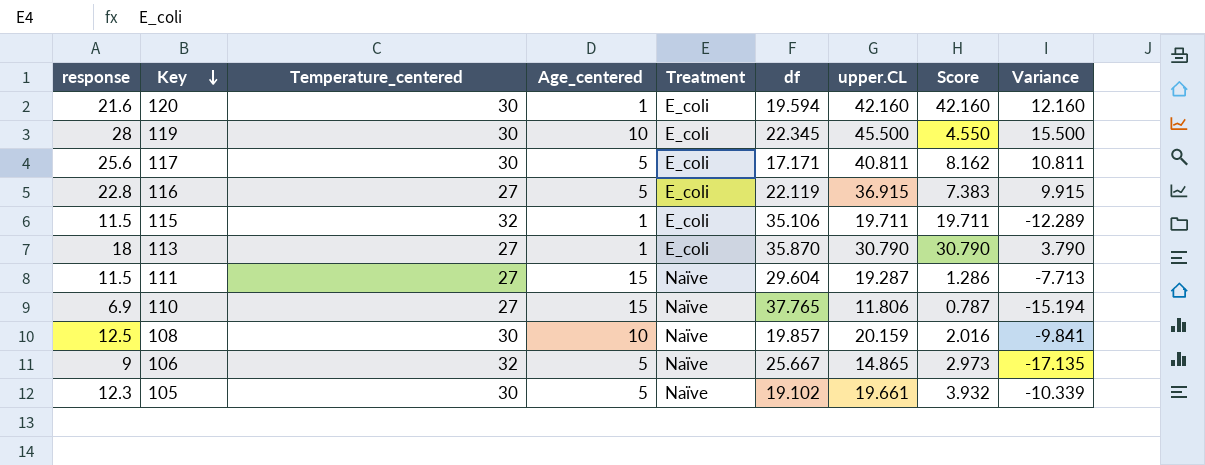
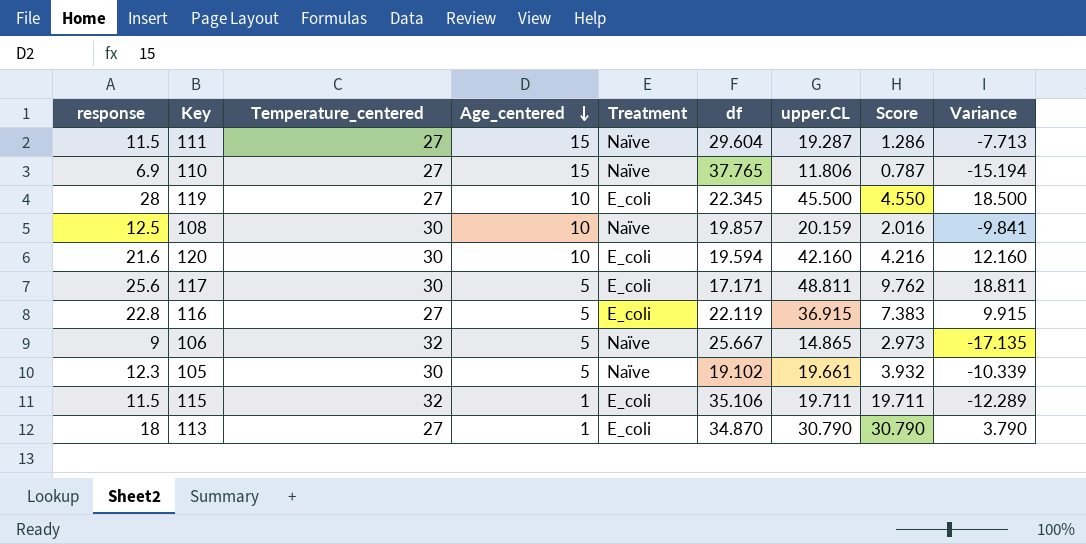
row order: Key descending -> Age_centered descending
119 | Temperature_centered: 30 -> 27
119 | Variance: 15.500 -> 18.500
120 | Age_centered: 1 -> 10
120 | Score: 42.160 -> 4.216
117 | upper.CL: 40.811 -> 48.811
117 | Score: 8.162 -> 9.762
117 | Variance: 10.811 -> 18.811
113 | df: 35.870 -> 34.870

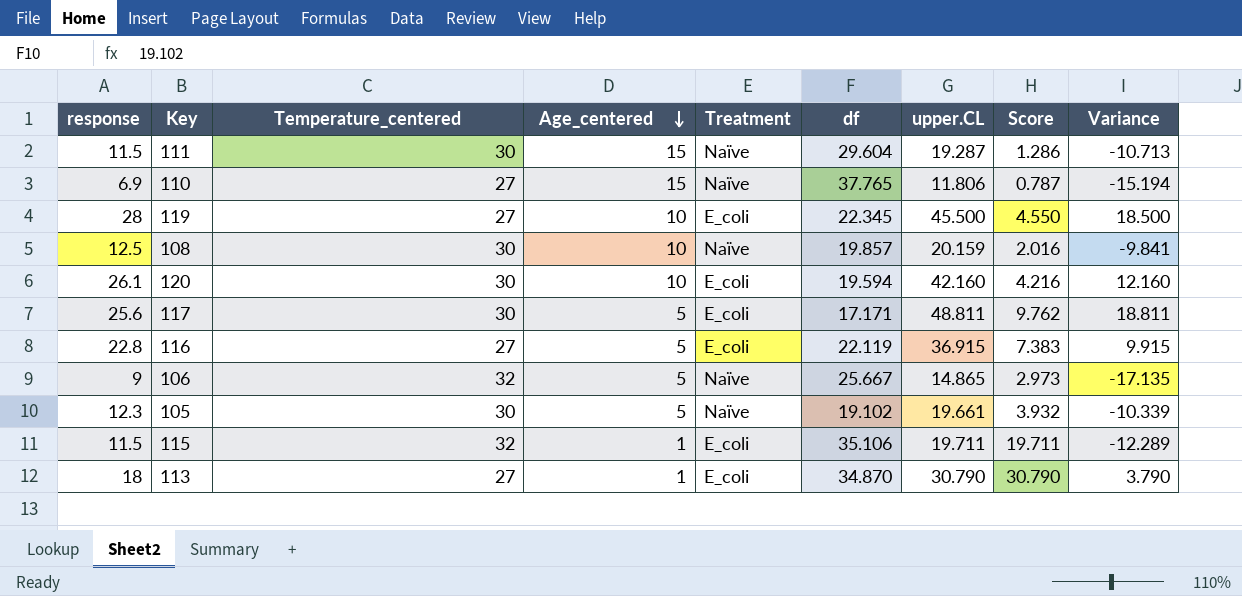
111 | Temperature_centered: 27 -> 30
111 | Variance: -7.713 -> -10.713
120 | response: 21.6 -> 26.1

